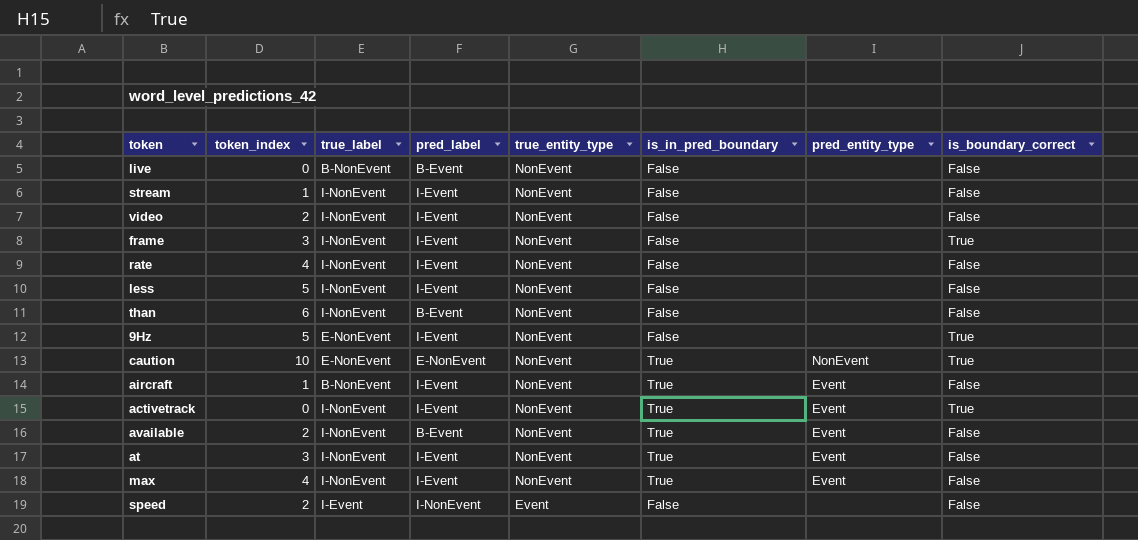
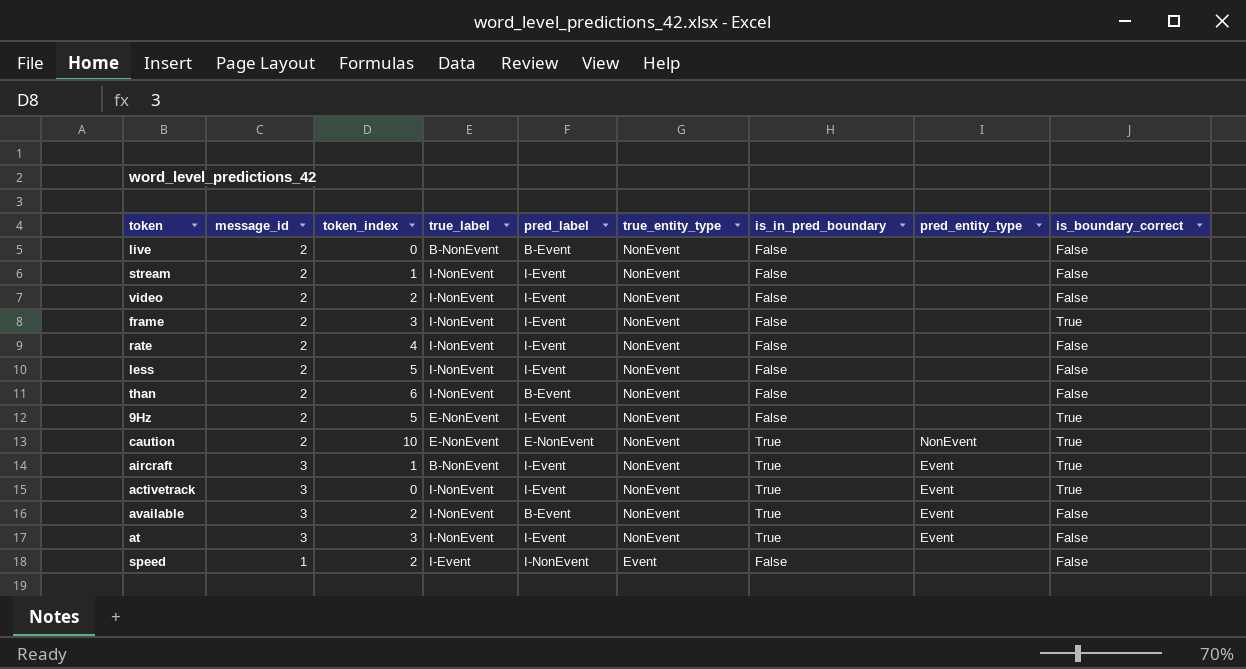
column message_id | position: none -> 2
row max: 4 | I-NonEvent | I-Event | NonEvent | True | Event | False -> none
aircraft | is_boundary_correct: False -> True

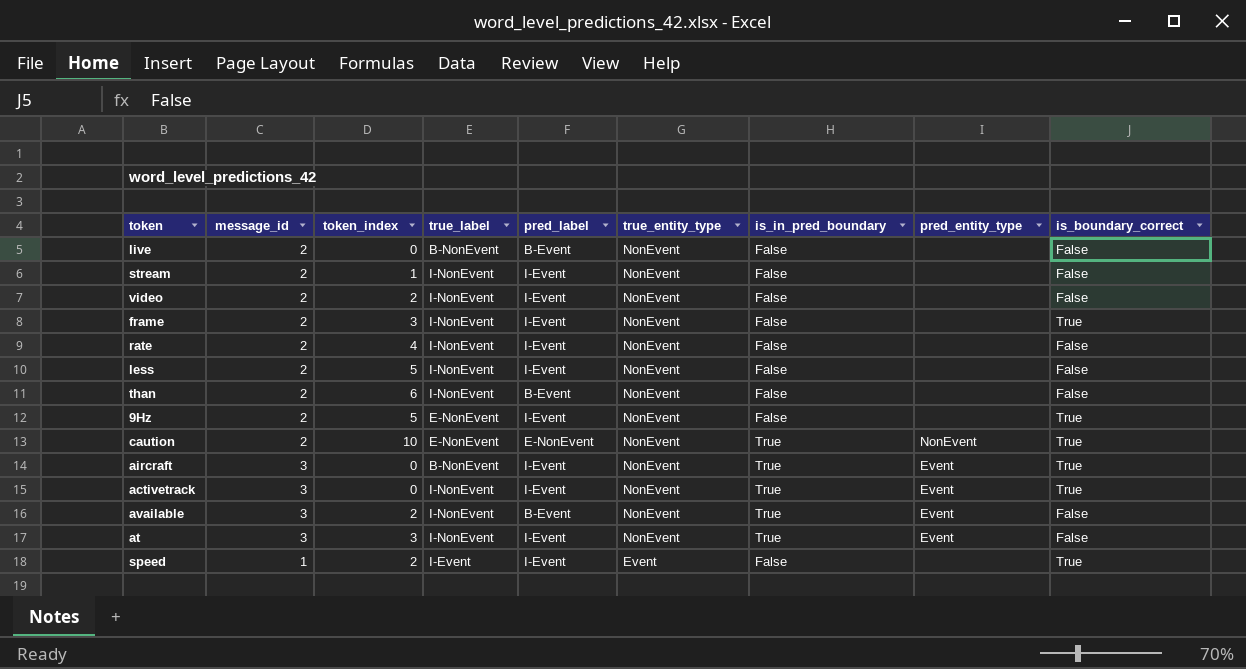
aircraft | token_index: 1 -> 0
speed | pred_label: I-NonEvent -> I-Event
speed | is_boundary_correct: False -> True

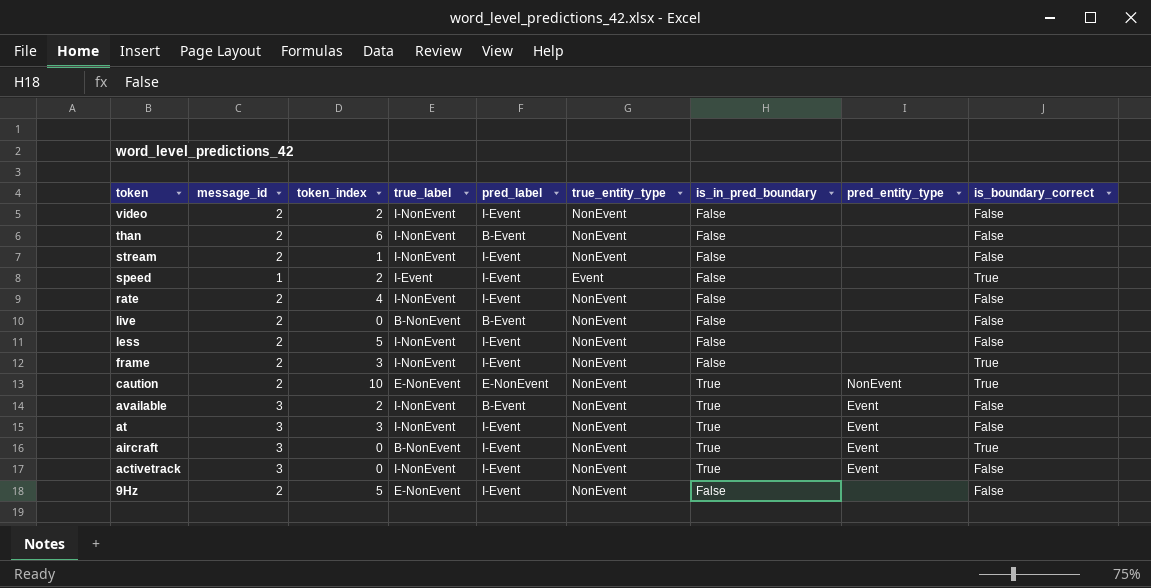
row order: true_entity_type descending -> token descending
activetrack | is_boundary_correct: True -> False
9Hz | is_boundary_correct: True -> False

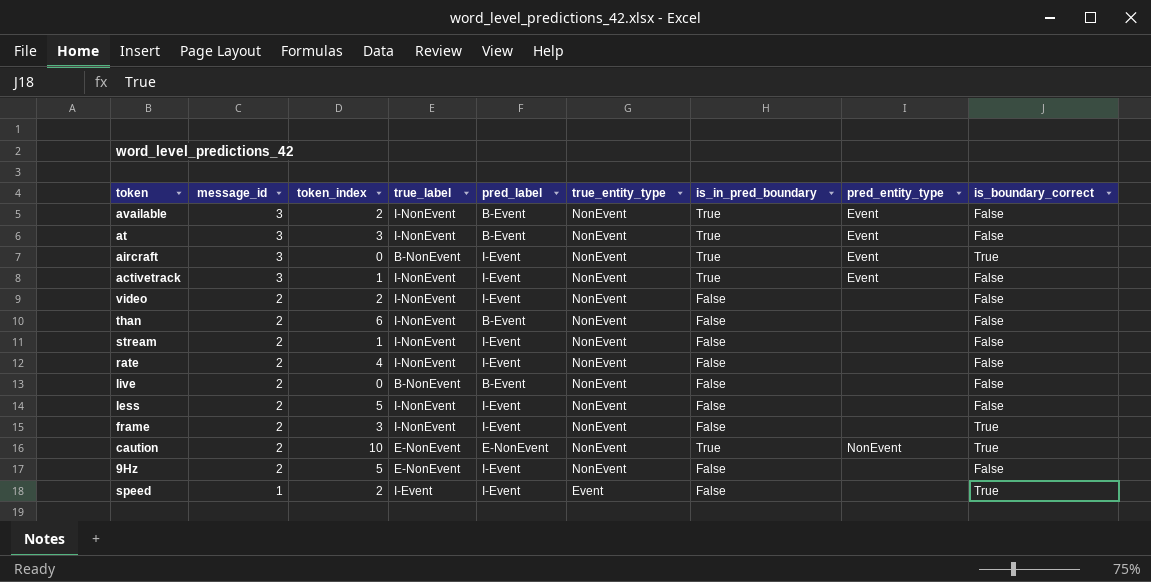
row order: token descending -> message_id descending
at | pred_label: I-Event -> B-Event
activetrack | token_index: 0 -> 1

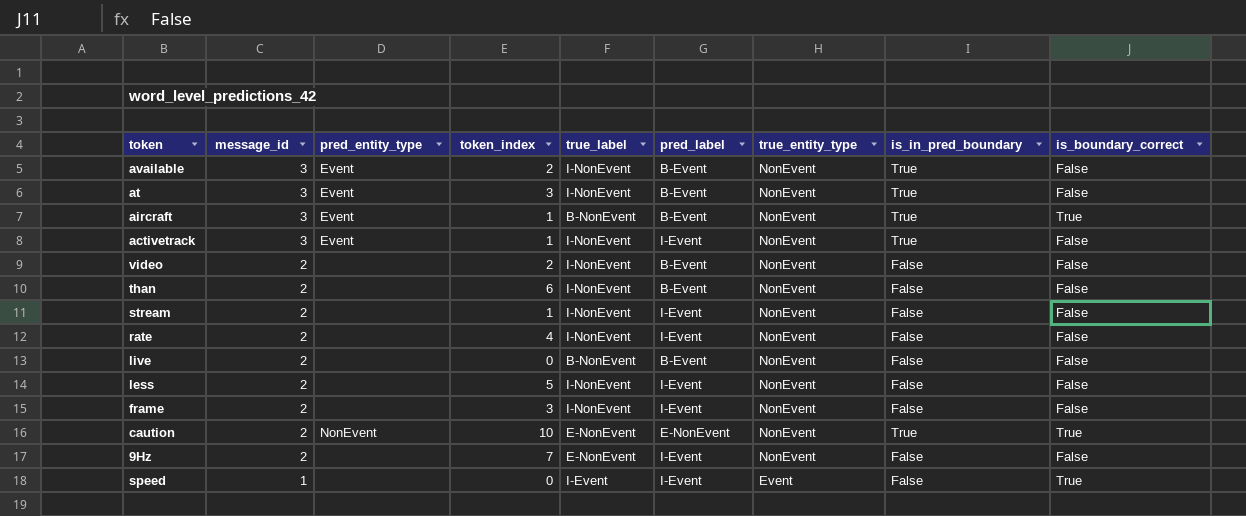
column pred_entity_type | position: 8 -> 3
aircraft | token_index: 0 -> 1
aircraft | pred_label: I-Event -> B-Event
video | pred_label: I-Event -> B-Event
frame | is_boundary_correct: True -> False
9Hz | token_index: 5 -> 7
speed | token_index: 2 -> 0

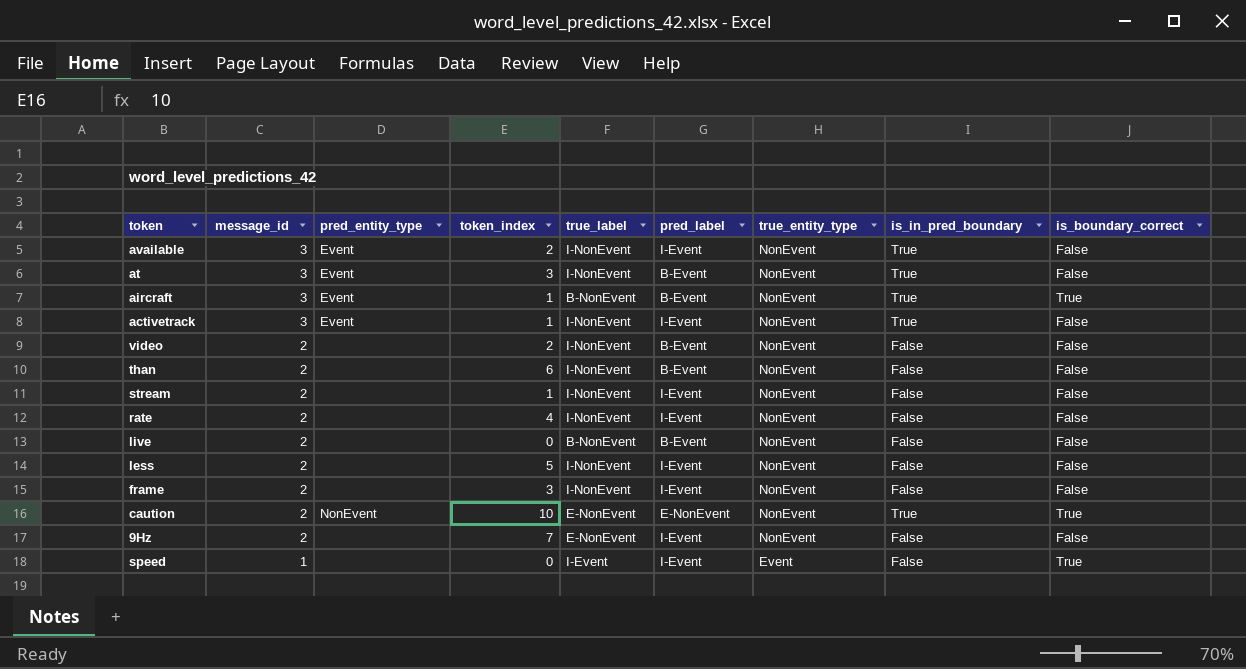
available | pred_label: B-Event -> I-Event

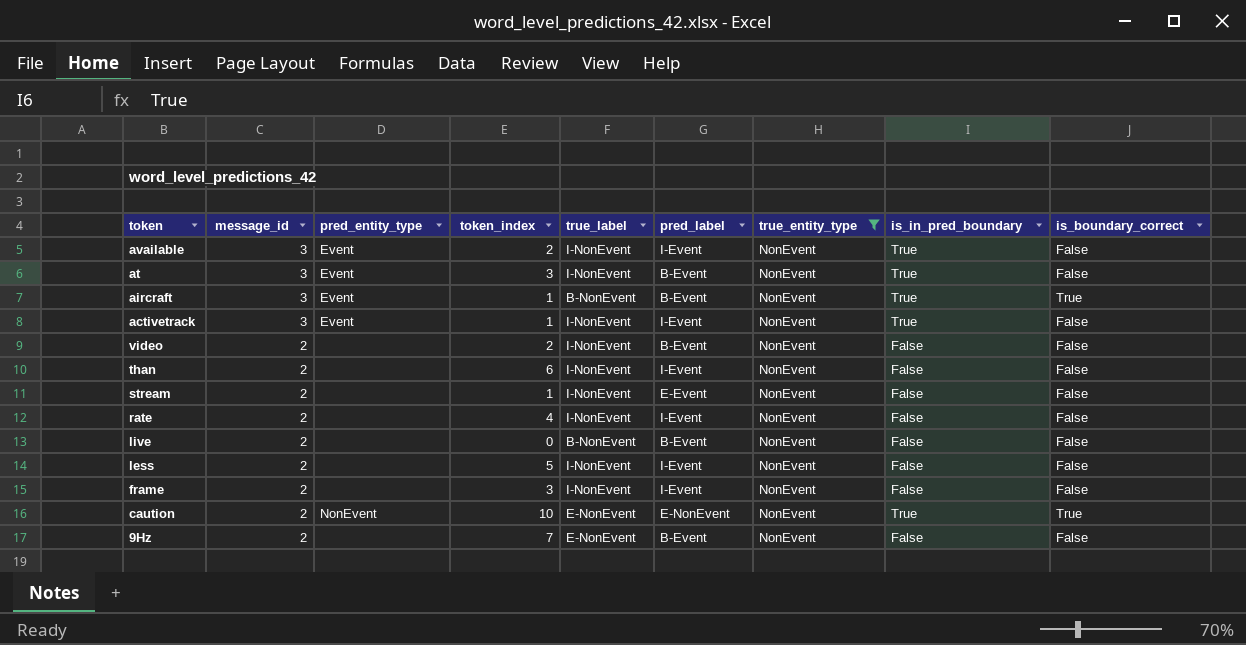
filter: none -> true_entity_type = NonEvent
than | pred_label: B-Event -> I-Event
stream | pred_label: I-Event -> E-Event
9Hz | pred_label: I-Event -> B-Event

